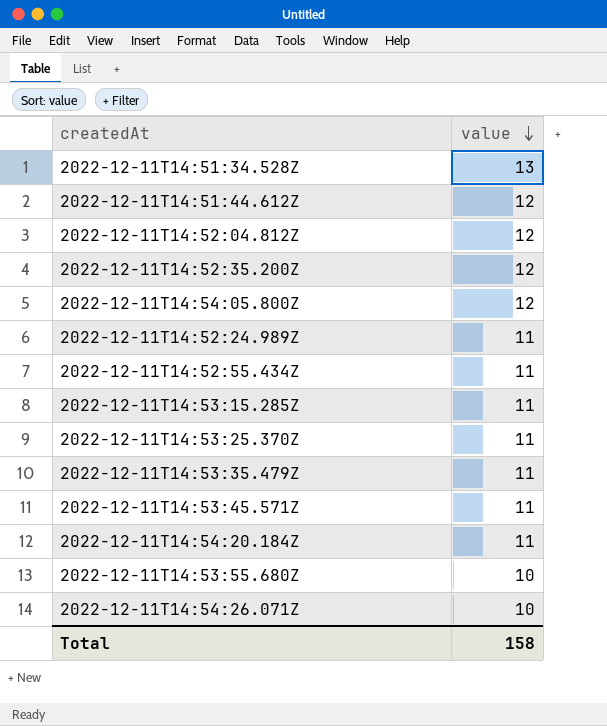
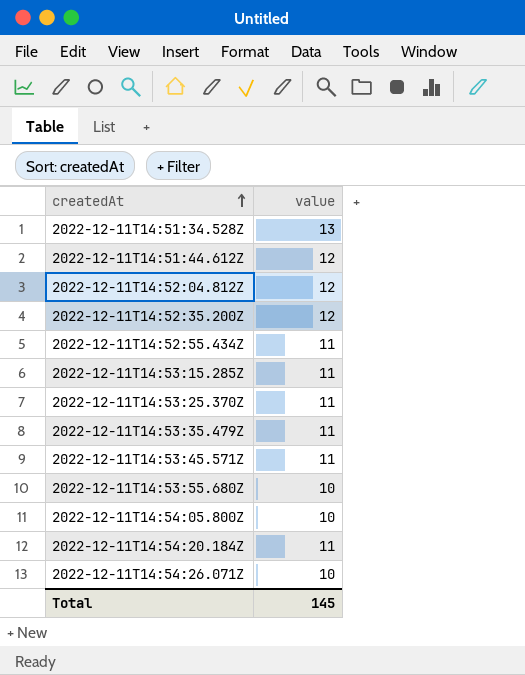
row order: value descending -> createdAt ascending
row 2022-12-11T14:52:24.989Z: 11 -> none
2022-12-11T14:54:05.800Z | value: 12 -> 10
Total | value: 158 -> 145

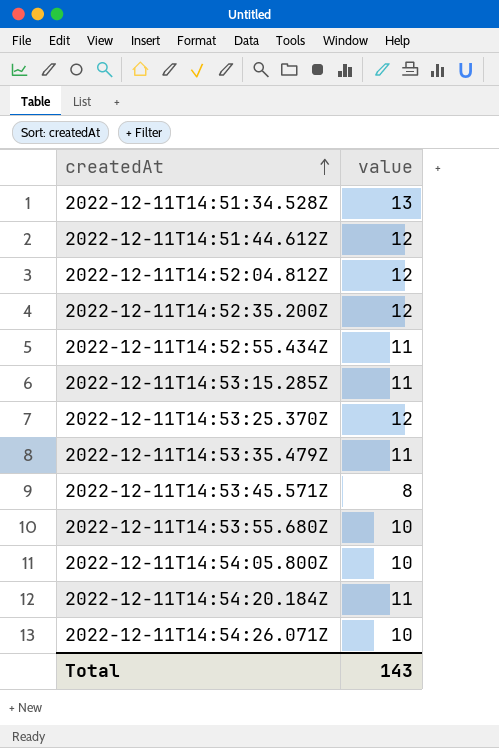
2022-12-11T14:53:25.370Z | value: 11 -> 12
2022-12-11T14:53:45.571Z | value: 11 -> 8
Total | value: 145 -> 143

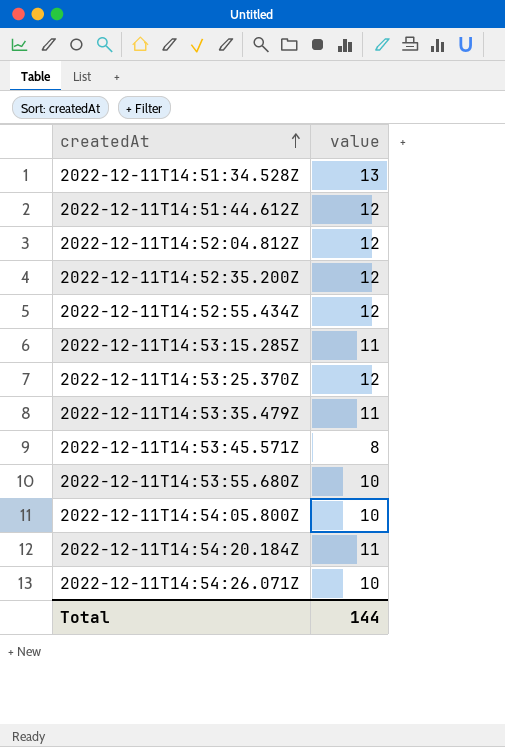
2022-12-11T14:52:55.434Z | value: 11 -> 12
Total | value: 143 -> 144

